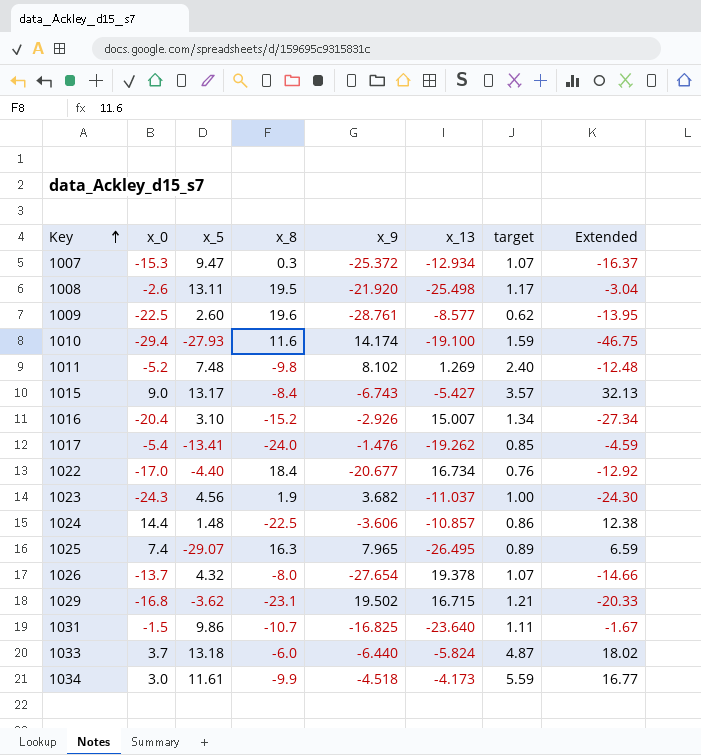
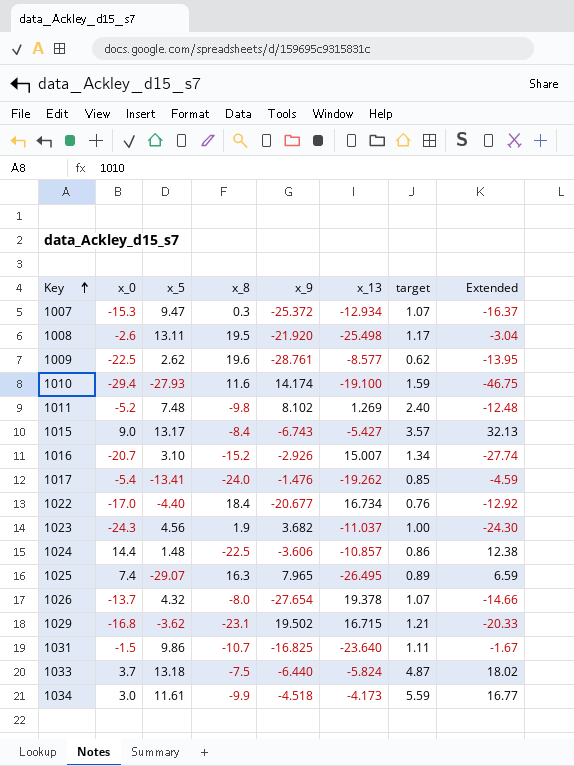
1009 | x_5: 2.60 -> 2.62
1016 | x_0: -20.4 -> -20.7
1016 | Extended: -27.34 -> -27.74
1033 | x_8: -6.0 -> -7.5

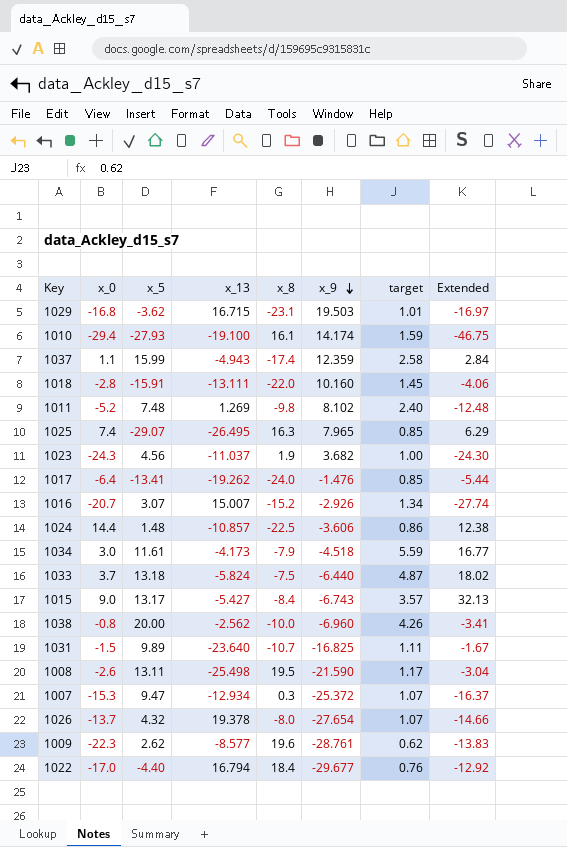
row order: Key ascending -> x_9 descending
column x_13 | position: 6 -> 4
1029 | x_9: 19.502 -> 19.503
1029 | target: 1.21 -> 1.01
1029 | Extended: -20.33 -> -16.97
1010 | x_8: 11.6 -> 16.1
row 1037: none -> 1.1 | 15.99 | -4.943 | -17.4 | 12.359 | 2.58 | 2.84
row 1018: none -> -2.8 | -15.91 | -13.111 | -22.0 | 10.160 | 1.45 | -4.06
1025 | target: 0.89 -> 0.85
1025 | Extended: 6.59 -> 6.29
1017 | x_0: -5.4 -> -6.4
1017 | Extended: -4.59 -> -5.44
1016 | x_5: 3.10 -> 3.07
1034 | x_8: -9.9 -> -7.9
row 1038: none -> -0.8 | 20.00 | -2.562 | -10.0 | -6.960 | 4.26 | -3.41
1031 | x_5: 9.86 -> 9.89
1008 | x_9: -21.920 -> -21.590
1009 | x_0: -22.5 -> -22.3
1009 | Extended: -13.95 -> -13.83
1022 | x_13: 16.734 -> 16.794
1022 | x_9: -20.677 -> -29.677

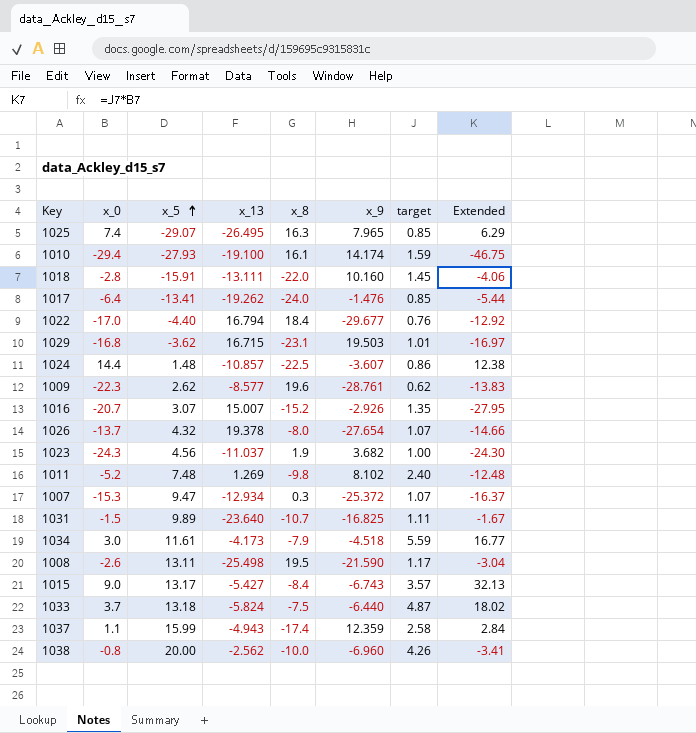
row order: x_9 descending -> x_5 ascending
1024 | x_9: -3.606 -> -3.607
1016 | target: 1.34 -> 1.35
1016 | Extended: -27.74 -> -27.95

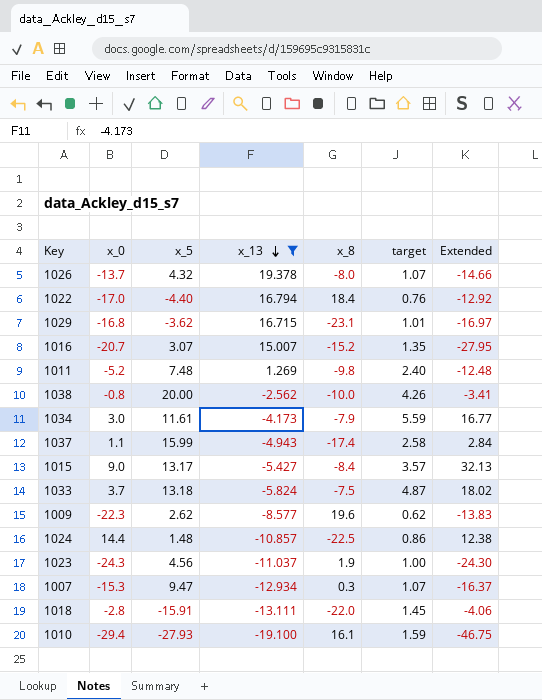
filter: none -> x_13 >= -19.100
row order: x_5 ascending -> x_13 descending
column x_9 | position: 6 -> none

